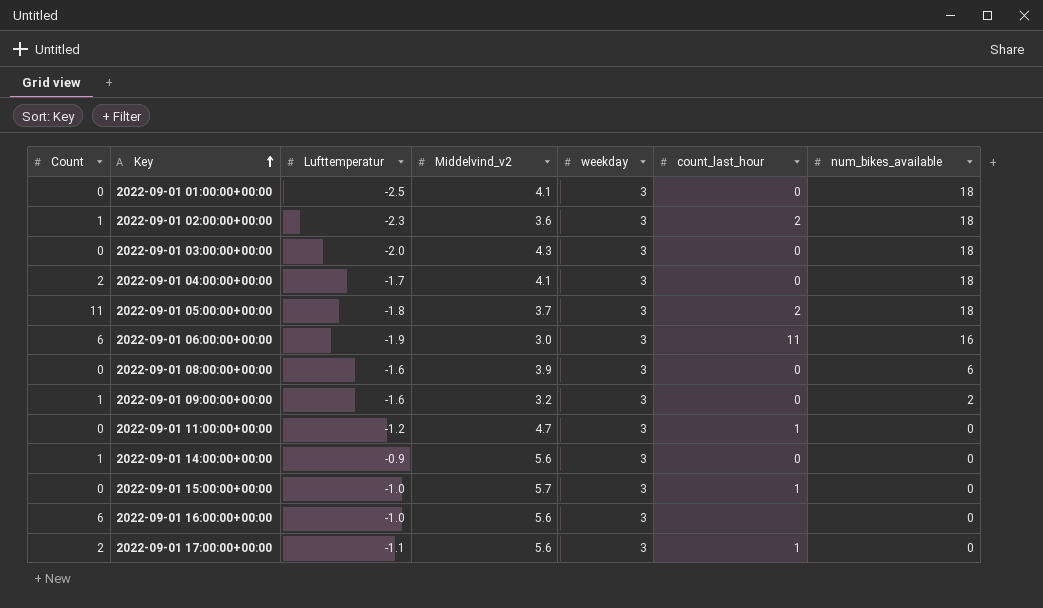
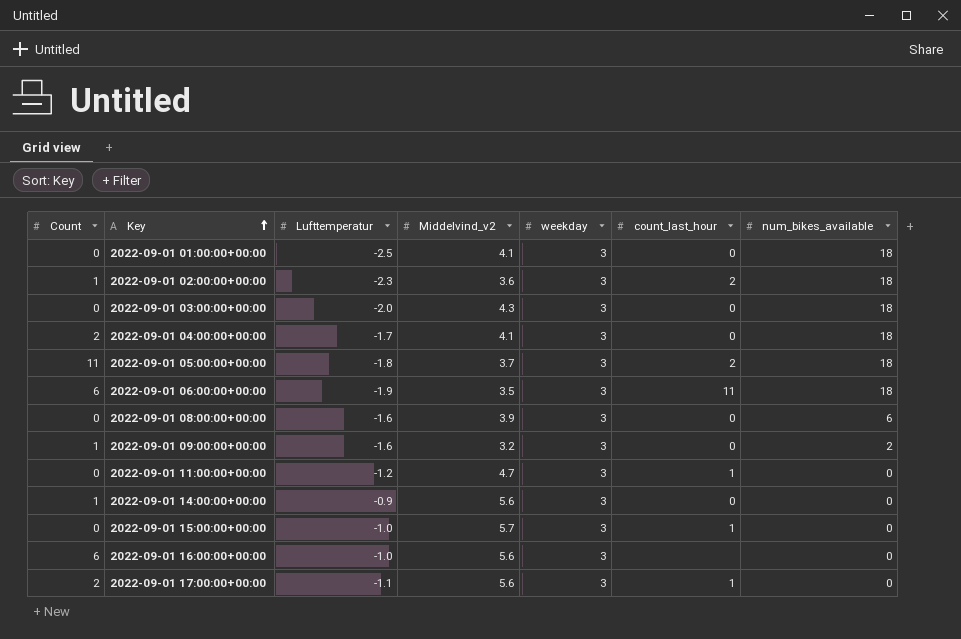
2022-09-01 06:00:00+00:00 | Middelvind_v2: 3.0 -> 3.5
2022-09-01 06:00:00+00:00 | num_bikes_available: 16 -> 18

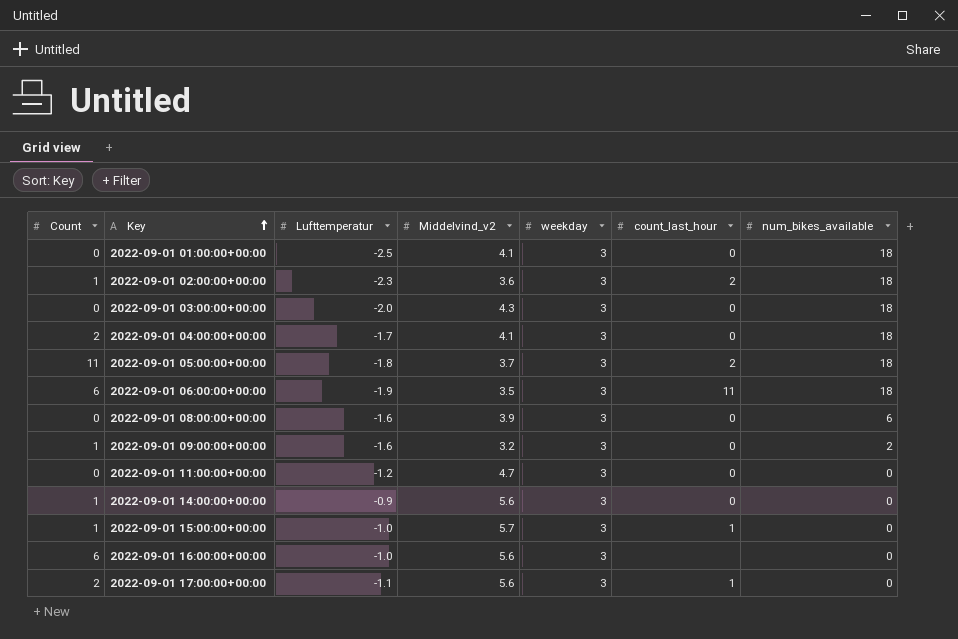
2022-09-01 11:00:00+00:00 | count_last_hour: 1 -> 0
2022-09-01 15:00:00+00:00 | Count: 0 -> 1

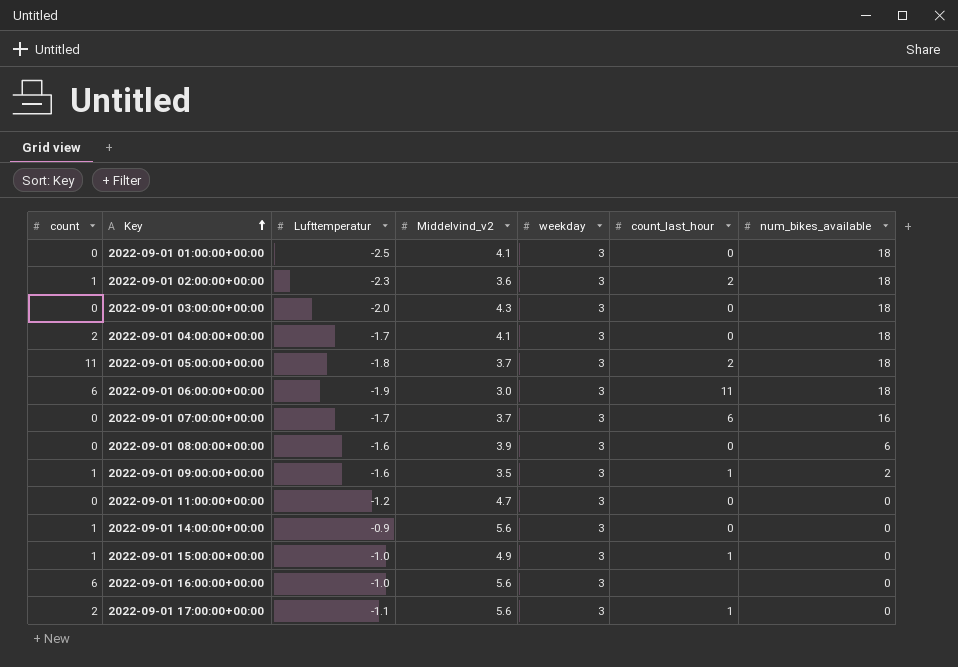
column name: Count -> count
2022-09-01 06:00:00+00:00 | Middelvind_v2: 3.5 -> 3.0
row 2022-09-01 07:00:00+00:00: none -> 0 | -1.7 | 3.7 | 3 | 6 | 16
2022-09-01 09:00:00+00:00 | Middelvind_v2: 3.2 -> 3.5
2022-09-01 09:00:00+00:00 | count_last_hour: 0 -> 1
2022-09-01 15:00:00+00:00 | Middelvind_v2: 5.7 -> 4.9

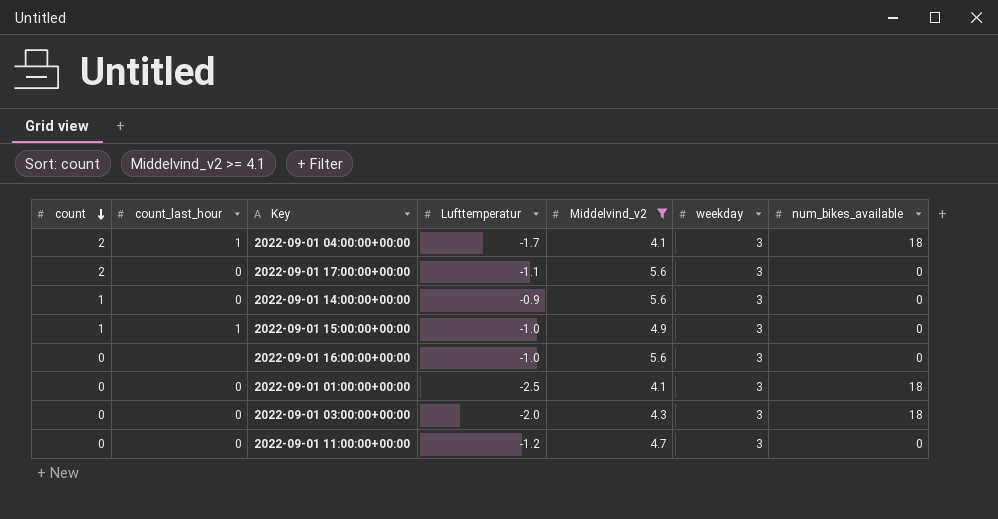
filter: none -> Middelvind_v2 >= 4.1
row order: Key ascending -> count descending
column count_last_hour | position: 6 -> 2
2022-09-01 04:00:00+00:00 | count_last_hour: 0 -> 1
2022-09-01 17:00:00+00:00 | count_last_hour: 1 -> 0
2022-09-01 16:00:00+00:00 | count: 6 -> 0

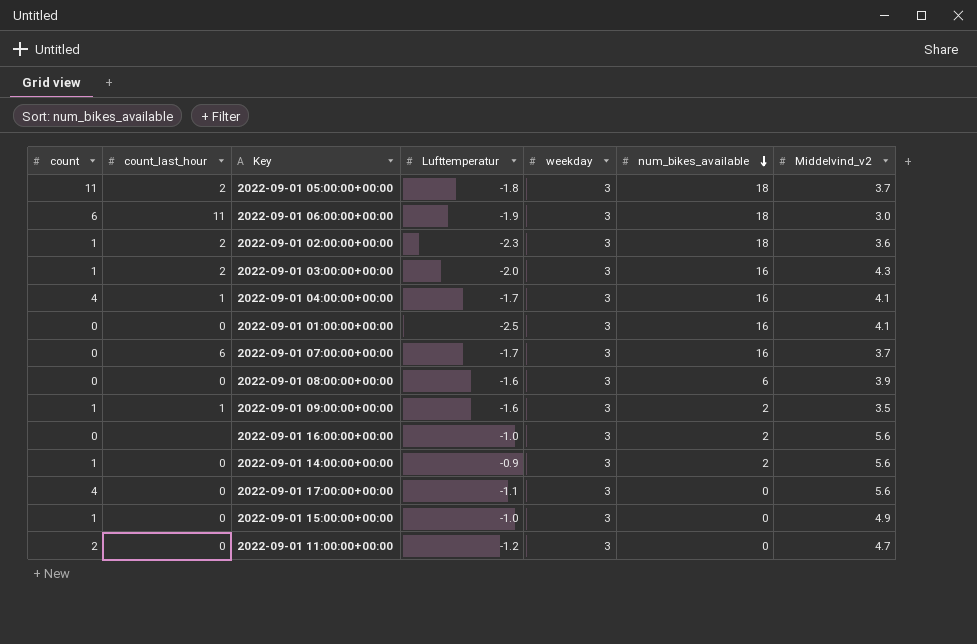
filter: Middelvind_v2 >= 4.1 -> none
row order: count descending -> num_bikes_available descending
column Middelvind_v2 | position: 5 -> 7
2022-09-01 03:00:00+00:00 | count: 0 -> 1
2022-09-01 03:00:00+00:00 | count_last_hour: 0 -> 2
2022-09-01 03:00:00+00:00 | num_bikes_available: 18 -> 16
2022-09-01 04:00:00+00:00 | count: 2 -> 4
2022-09-01 04:00:00+00:00 | num_bikes_available: 18 -> 16
2022-09-01 01:00:00+00:00 | num_bikes_available: 18 -> 16
2022-09-01 16:00:00+00:00 | num_bikes_available: 0 -> 2
2022-09-01 14:00:00+00:00 | num_bikes_available: 0 -> 2
2022-09-01 17:00:00+00:00 | count: 2 -> 4
2022-09-01 15:00:00+00:00 | count_last_hour: 1 -> 0
2022-09-01 11:00:00+00:00 | count: 0 -> 2

